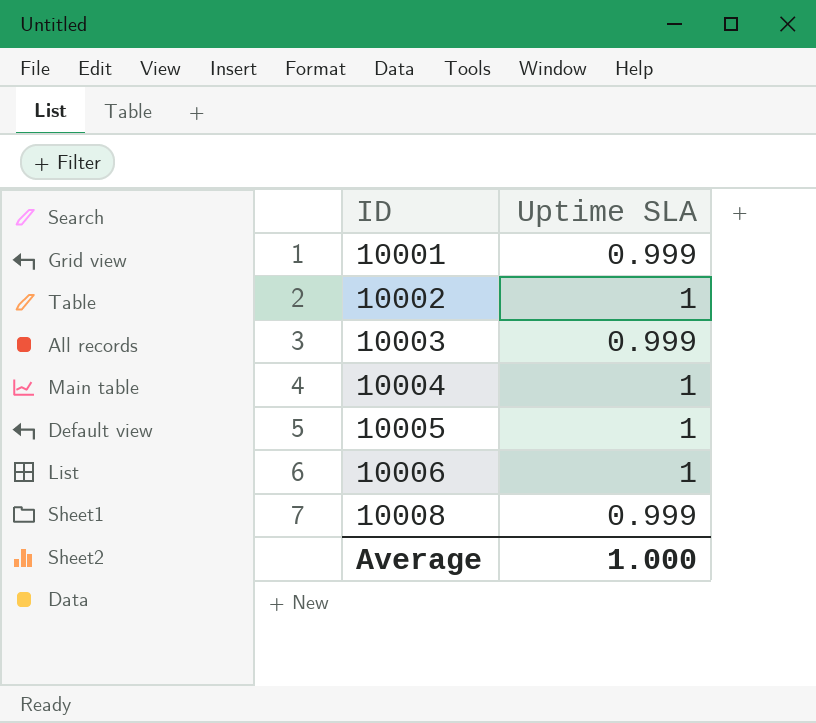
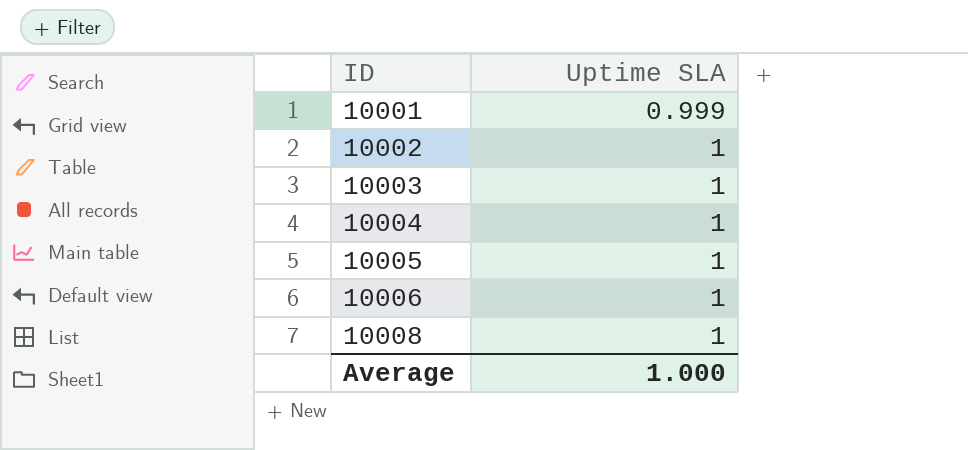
10003 | Uptime SLA: 0.999 -> 1
10008 | Uptime SLA: 0.999 -> 1

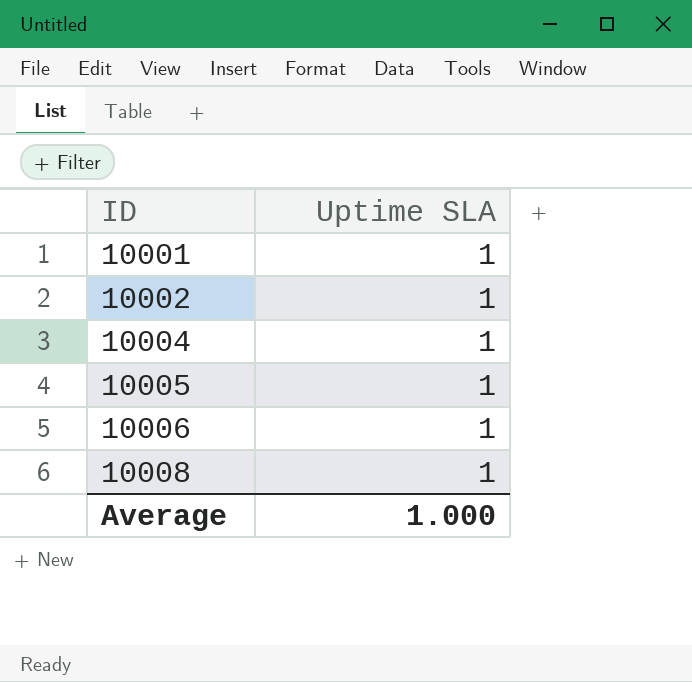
row 10003: 1 -> none
10001 | Uptime SLA: 0.999 -> 1

